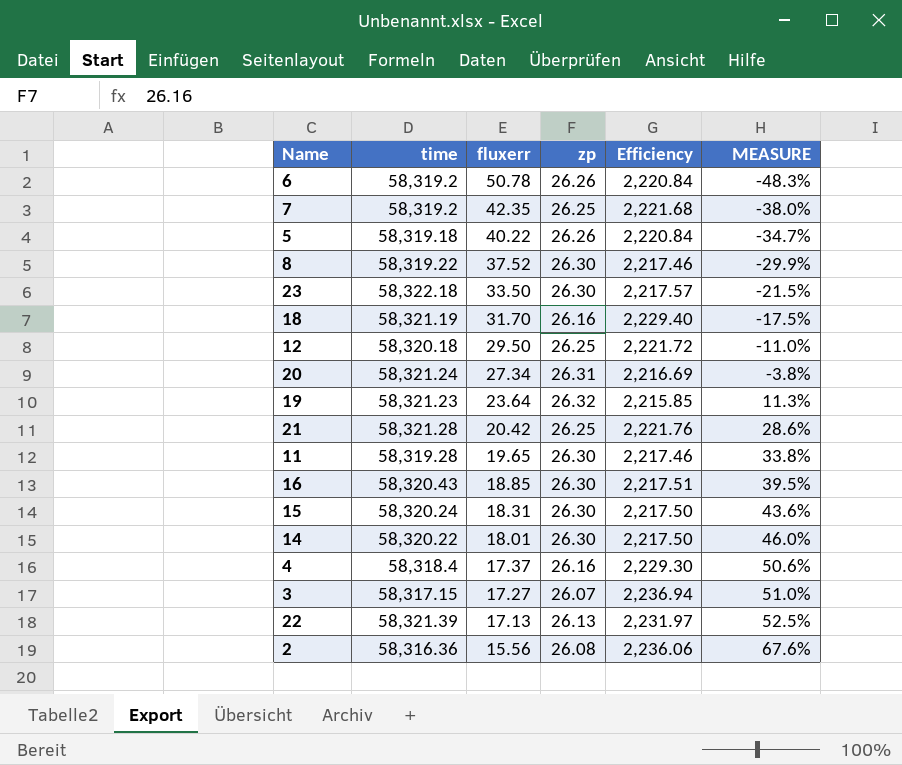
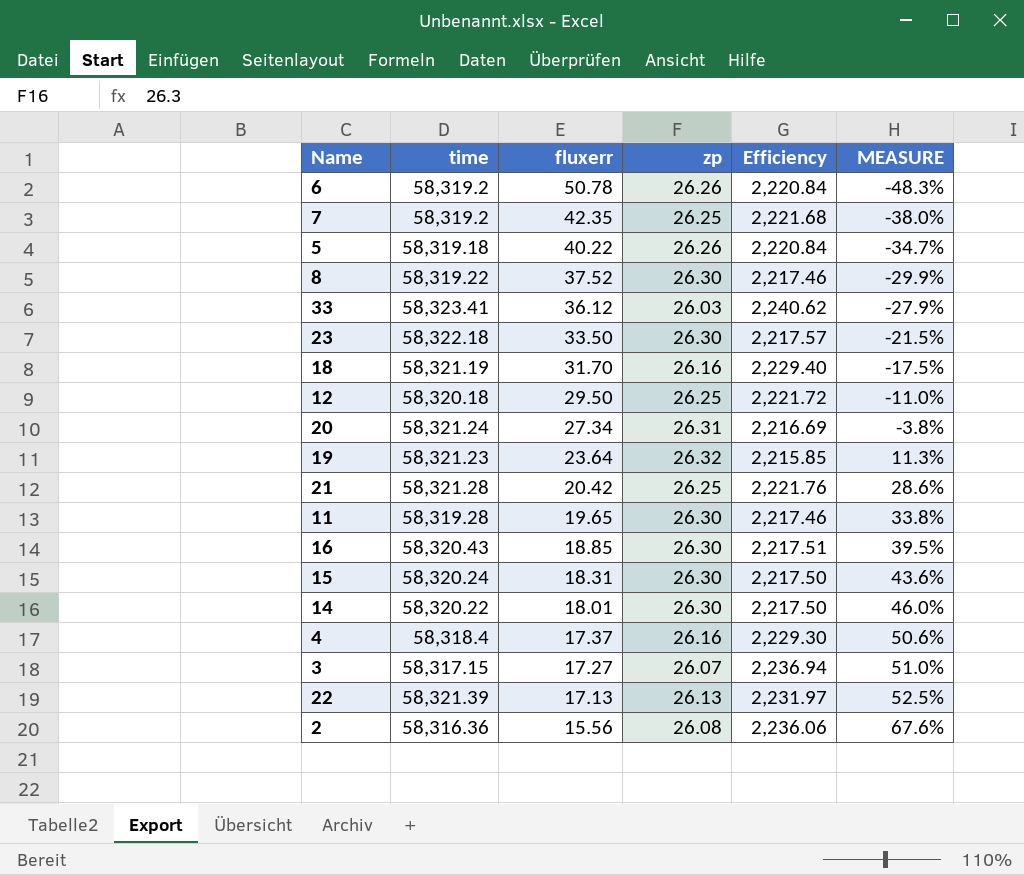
row 33: none -> 58,323.41 | 36.12 | 26.03 | 2,240.62 | -27.9%

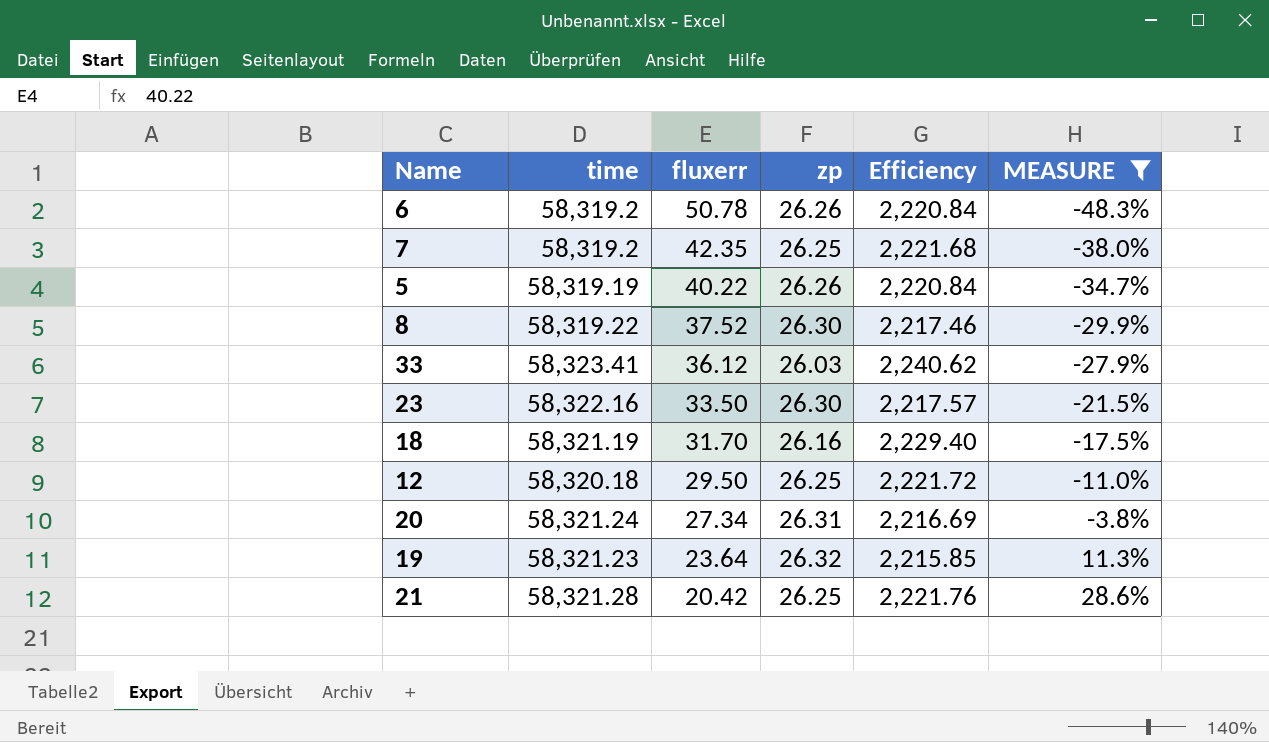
filter: none -> MEASURE <= 28.6%
5 | time: 58,319.18 -> 58,319.19
23 | time: 58,322.18 -> 58,322.16

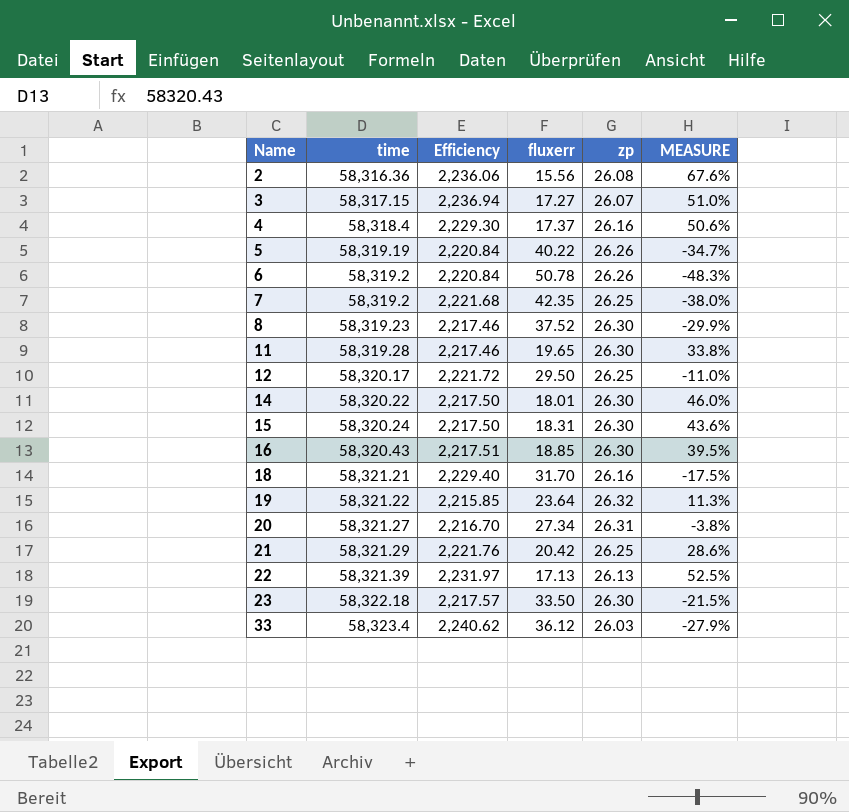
filter: MEASURE <= 28.6% -> none
row order: fluxerr descending -> Name ascending
column Efficiency | position: 5 -> 3
8 | time: 58,319.22 -> 58,319.23
12 | time: 58,320.18 -> 58,320.17
18 | time: 58,321.19 -> 58,321.21
19 | time: 58,321.23 -> 58,321.22
20 | time: 58,321.24 -> 58,321.27
20 | Efficiency: 2,216.69 -> 2,216.70
21 | time: 58,321.28 -> 58,321.29
23 | time: 58,322.16 -> 58,322.18
33 | time: 58,323.41 -> 58,323.4

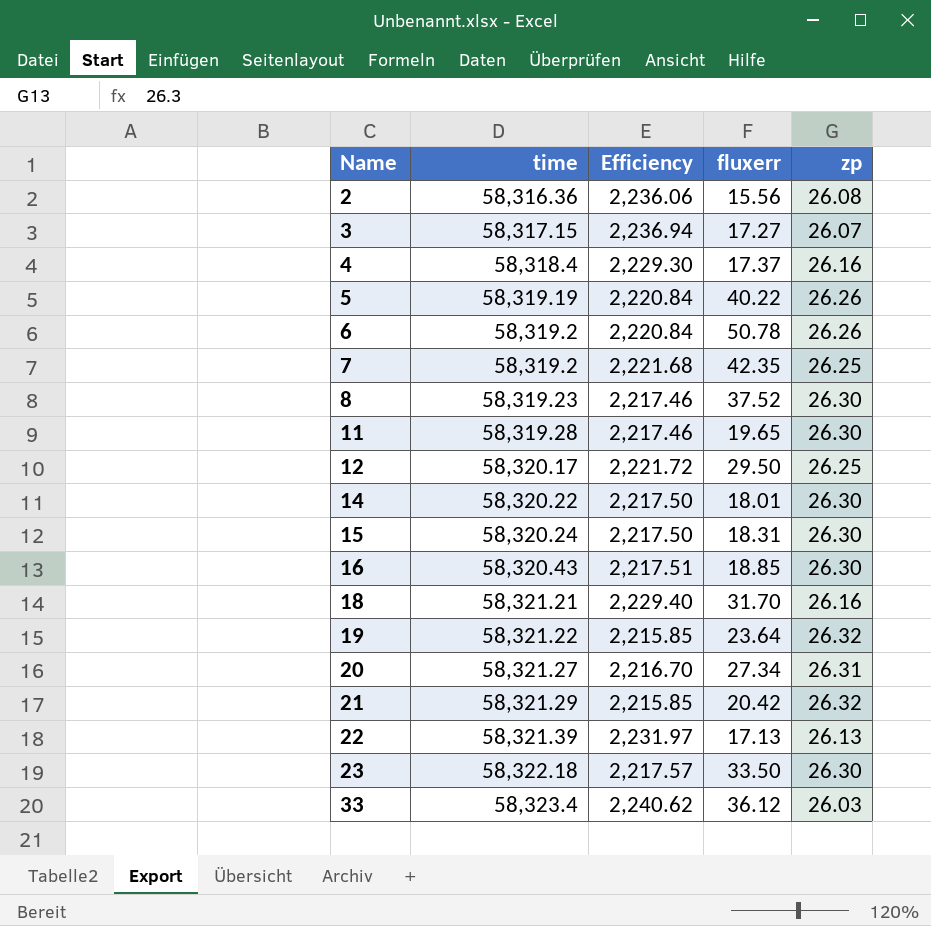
column MEASURE | formula: ([zp] - [fluxerr]) / [fluxerr] -> none
21 | Efficiency: 2,221.76 -> 2,215.85
21 | zp: 26.25 -> 26.32

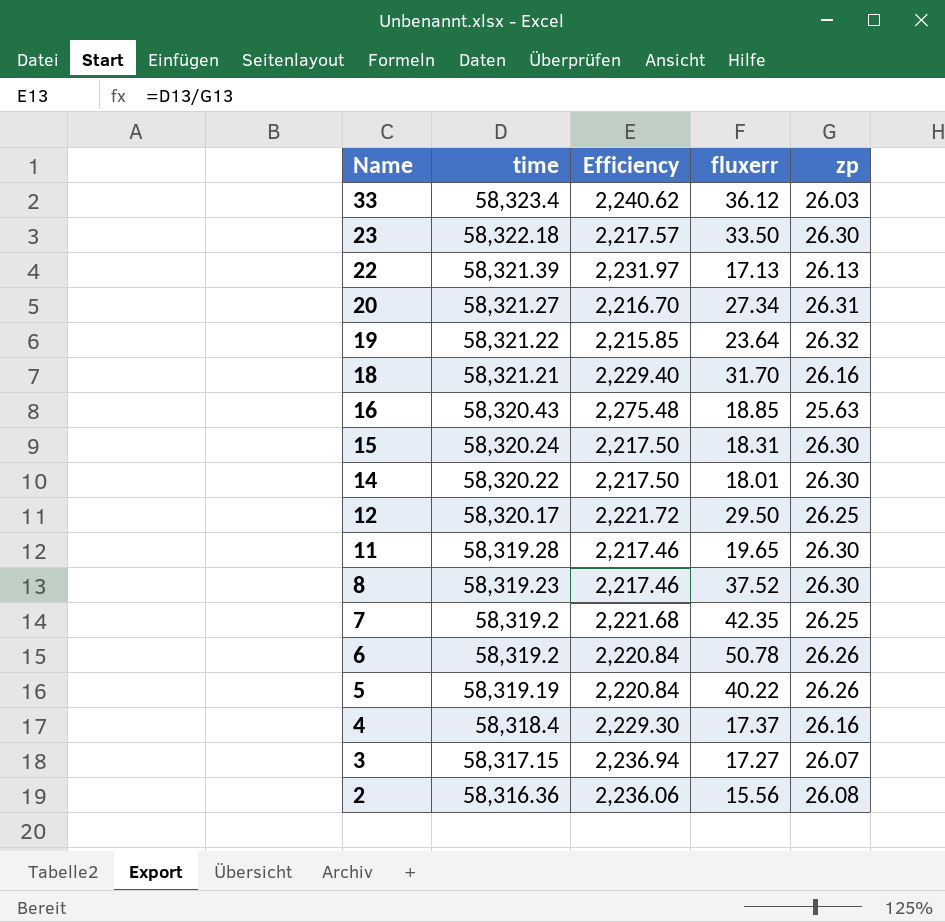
row order: Name ascending -> Name descending
row 21: 58,321.29 | 2,215.85 | 20.42 | 26.32 -> none
16 | Efficiency: 2,217.51 -> 2,275.48
16 | zp: 26.30 -> 25.63

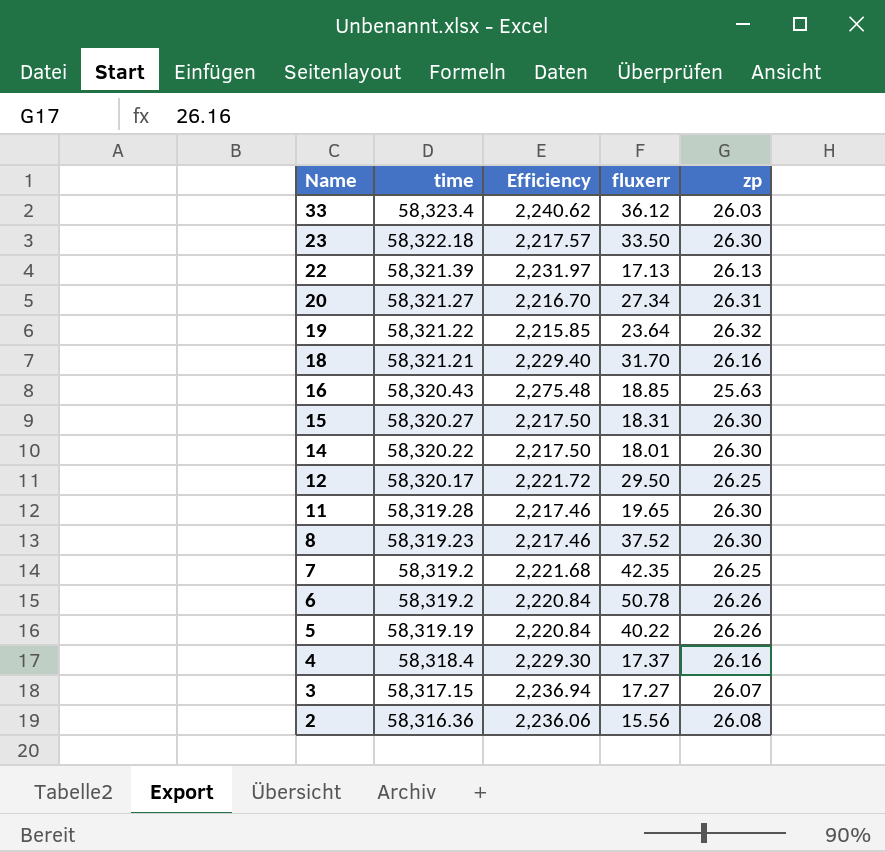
15 | time: 58,320.24 -> 58,320.27

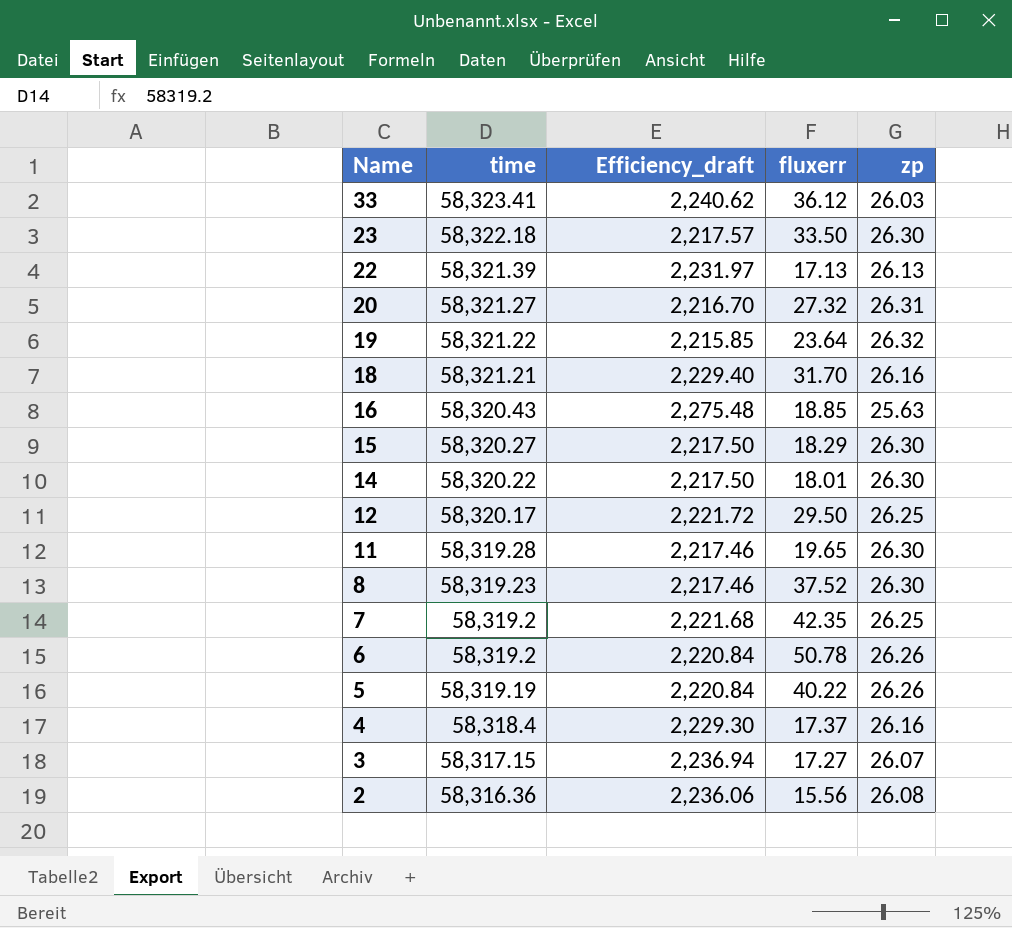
column name: Efficiency -> Efficiency_draft
33 | time: 58,323.4 -> 58,323.41
20 | fluxerr: 27.34 -> 27.32
15 | fluxerr: 18.31 -> 18.29

